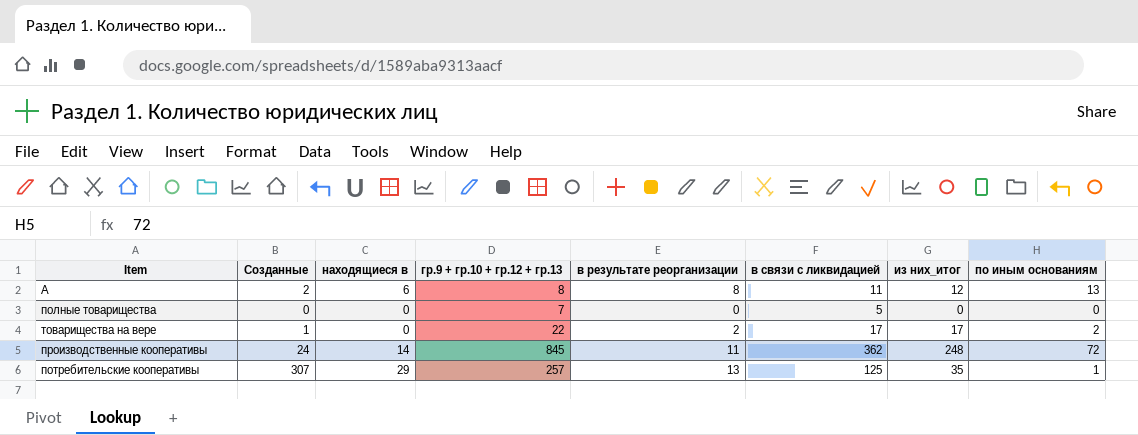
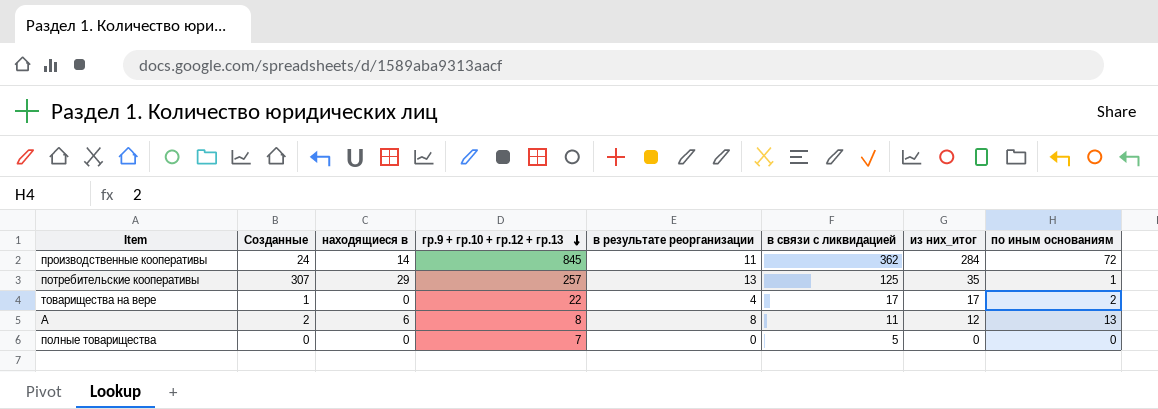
row order: none -> гр.9 + гр.10 + гр.12 + гр.13 descending
производственные кооперативы | из них_итог: 248 -> 284
товарищества на вере | в результате реорганизации: 2 -> 4

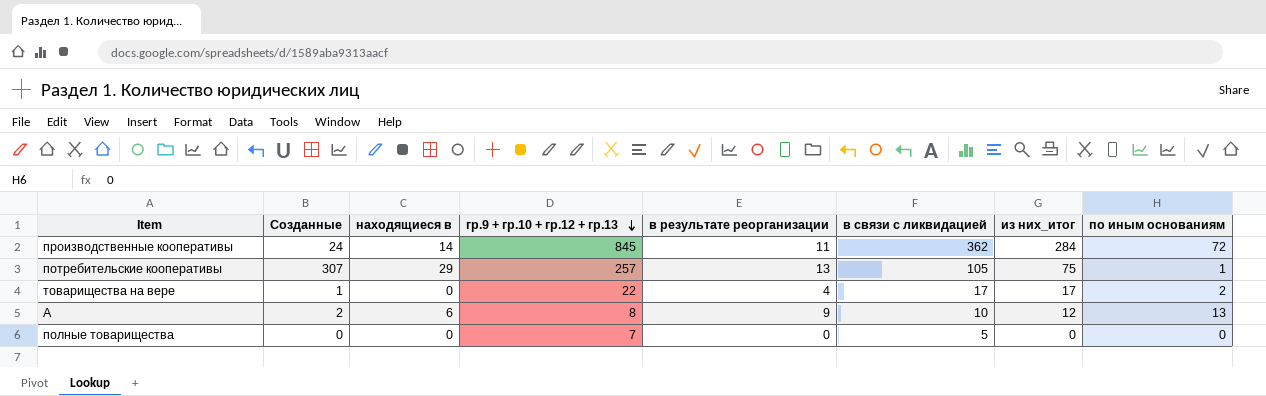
потребительские кооперативы | в связи с ликвидацией: 125 -> 105
потребительские кооперативы | из них_итог: 35 -> 75
А | в результате реорганизации: 8 -> 9
А | в связи с ликвидацией: 11 -> 10

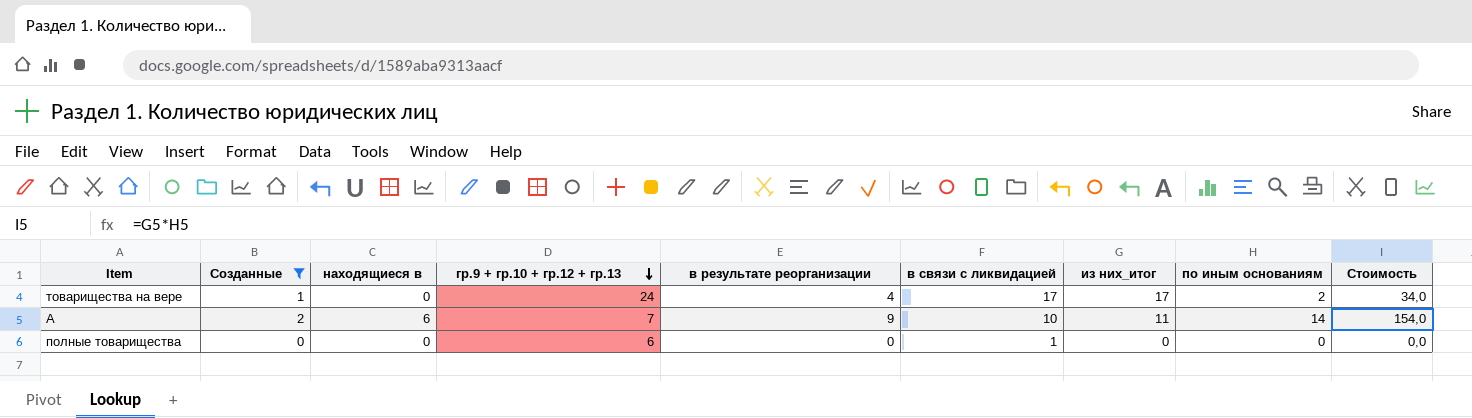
filter: none -> Созданные <= 2
column Стоимость | formula: none -> [из них_итог] * [по иным основаниям]
товарищества на вере | гр.9 + гр.10 + гр.12 + гр.13: 22 -> 24
А | гр.9 + гр.10 + гр.12 + гр.13: 8 -> 7
А | из них_итог: 12 -> 11
А | по иным основаниям: 13 -> 14
полные товарищества | гр.9 + гр.10 + гр.12 + гр.13: 7 -> 6
полные товарищества | в связи с ликвидацией: 5 -> 1

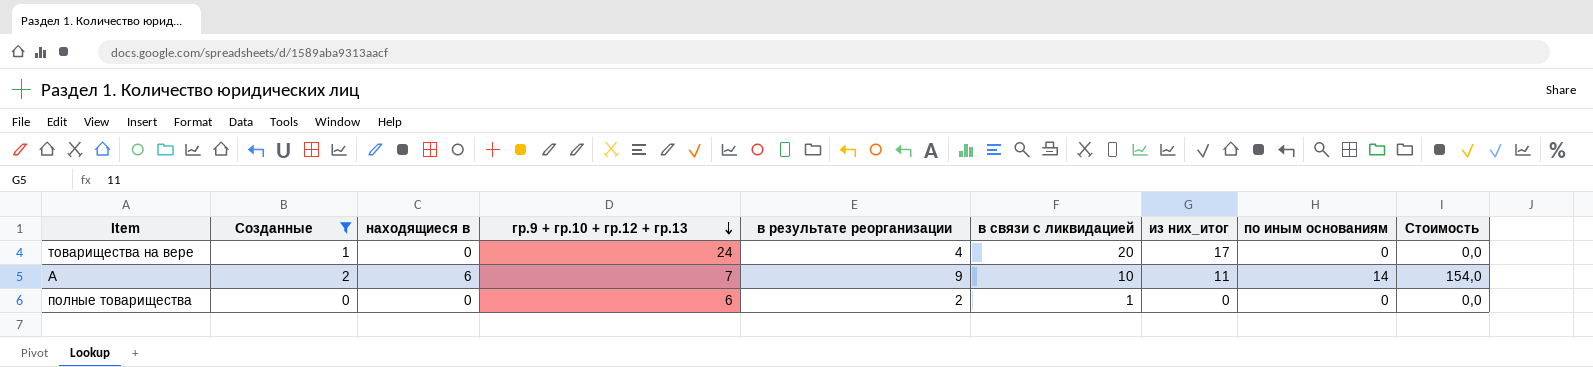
товарищества на вере | в связи с ликвидацией: 17 -> 20
товарищества на вере | по иным основаниям: 2 -> 0
товарищества на вере | Стоимость: 34,0 -> 0,0
полные товарищества | в результате реорганизации: 0 -> 2

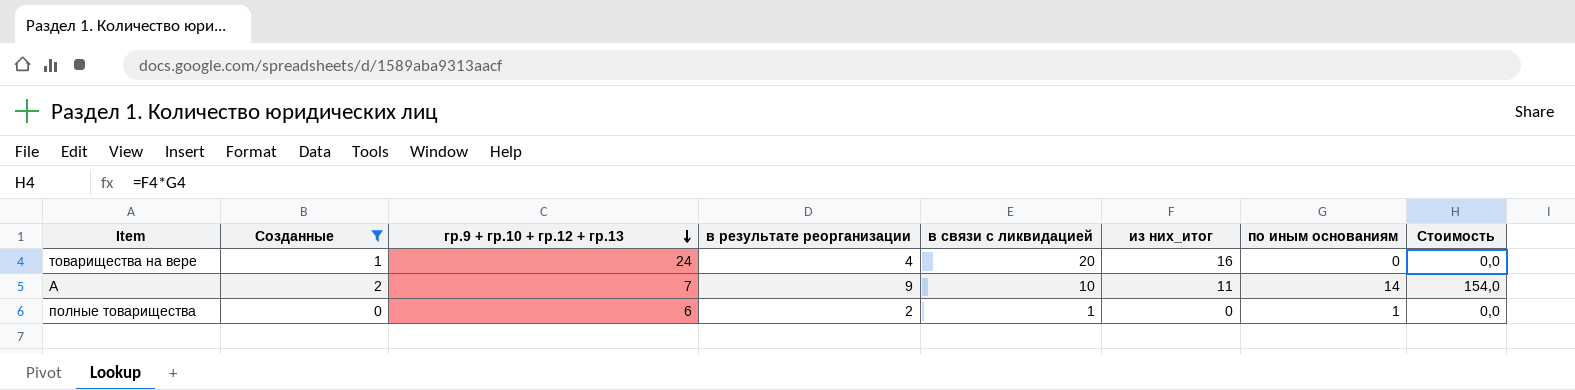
column находящиеся в | position: 3 -> none
товарищества на вере | из них_итог: 17 -> 16
полные товарищества | по иным основаниям: 0 -> 1

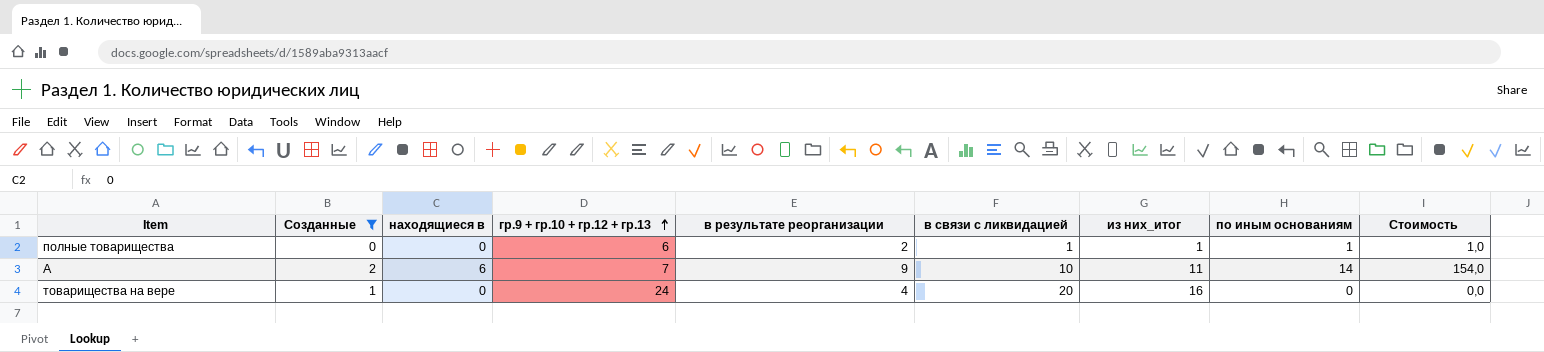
row order: гр.9 + гр.10 + гр.12 + гр.13 descending -> гр.9 + гр.10 + гр.12 + гр.13 ascending
column находящиеся в | position: none -> 3
полные товарищества | из них_итог: 0 -> 1
полные товарищества | Стоимость: 0,0 -> 1,0

